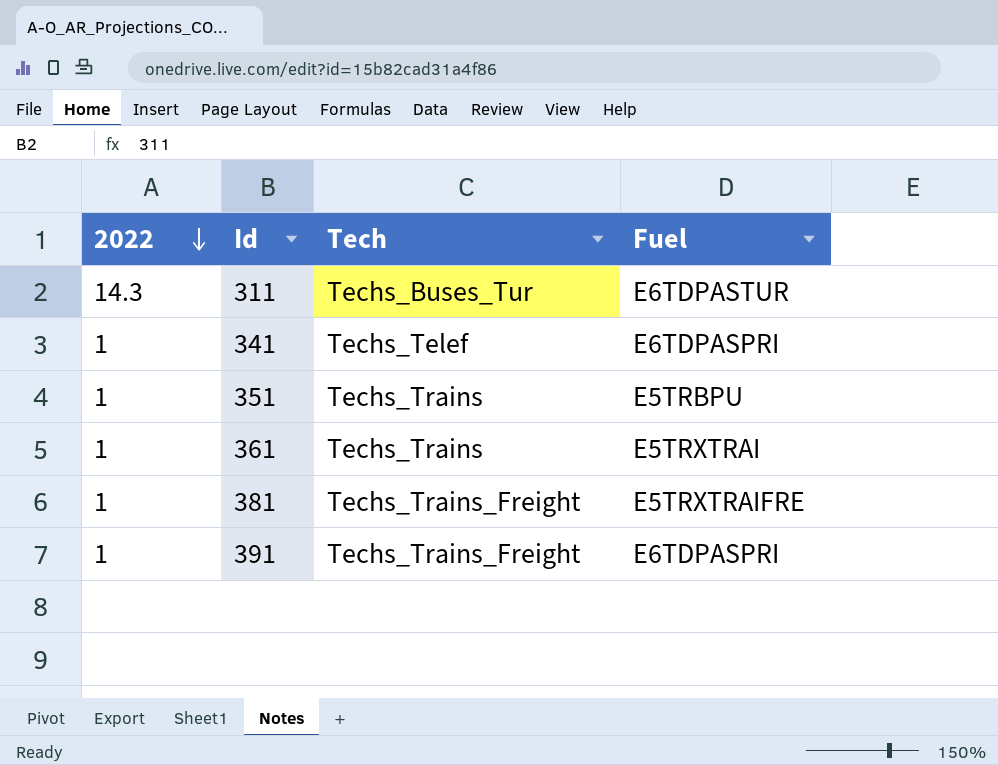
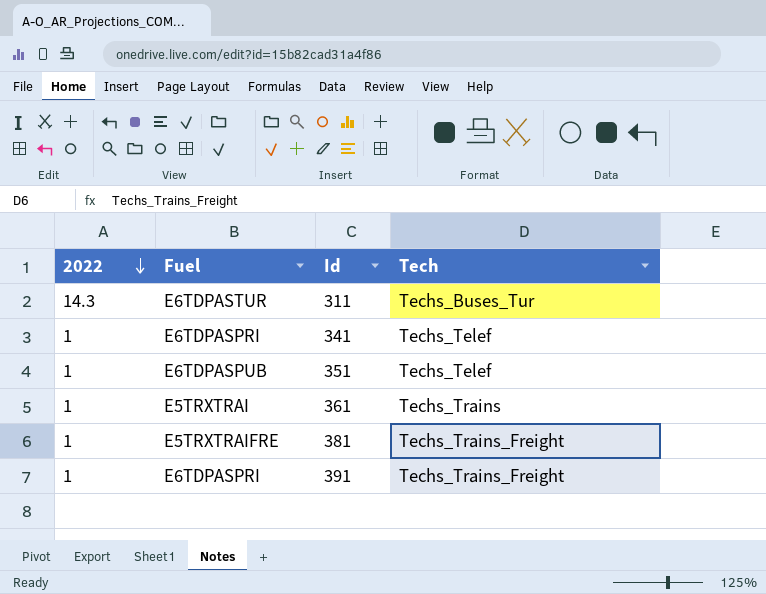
column Fuel | position: 4 -> 2
351 | Fuel: E5TRBPU -> E6TDPASPUB
351 | Tech: Techs_Trains -> Techs_Telef

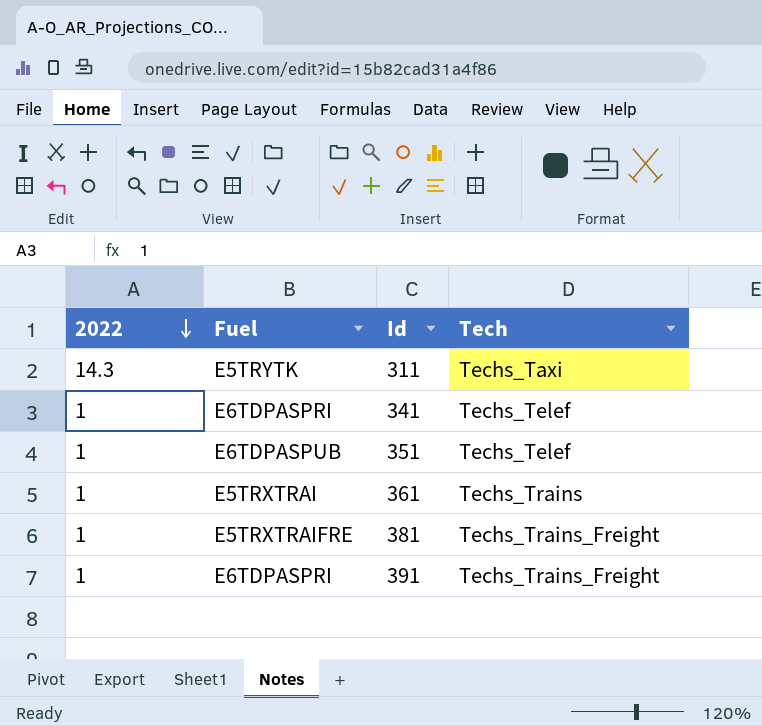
311 | Fuel: E6TDPASTUR -> E5TRYTK
311 | Tech: Techs_Buses_Tur -> Techs_Taxi

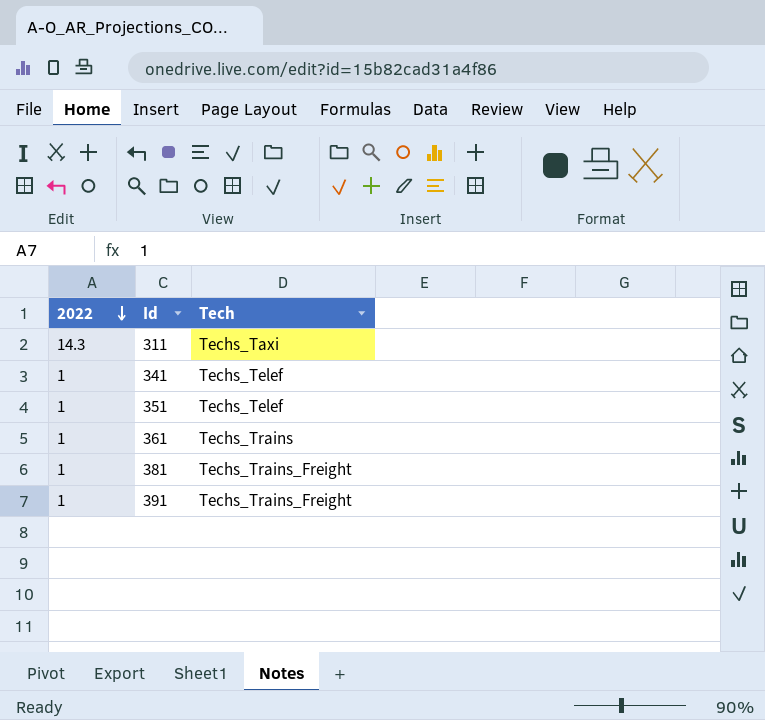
column Fuel | position: 2 -> none

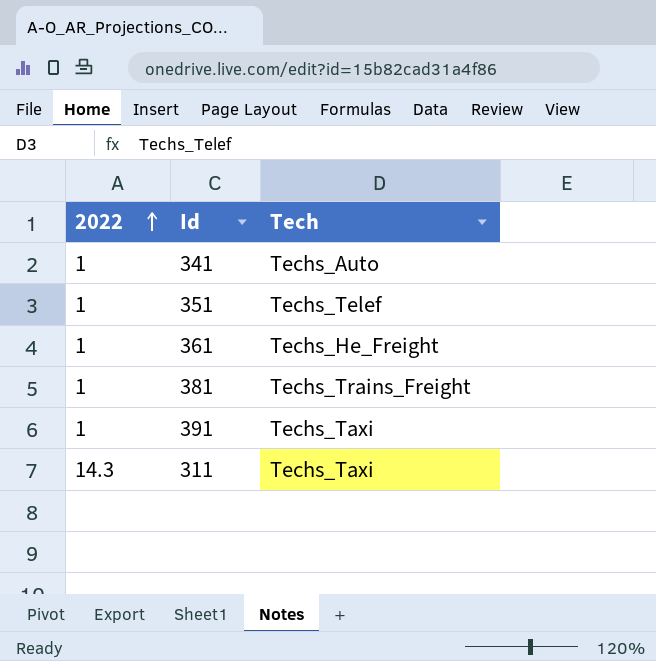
row order: 2022 descending -> 2022 ascending
341 | Tech: Techs_Telef -> Techs_Auto
361 | Tech: Techs_Trains -> Techs_He_Freight
391 | Tech: Techs_Trains_Freight -> Techs_Taxi

